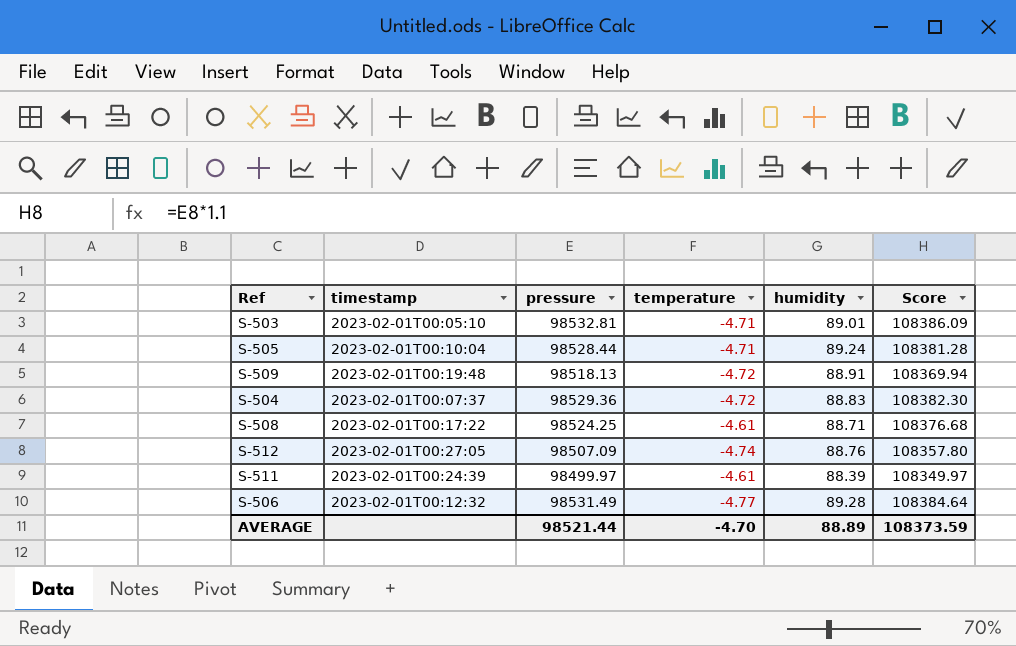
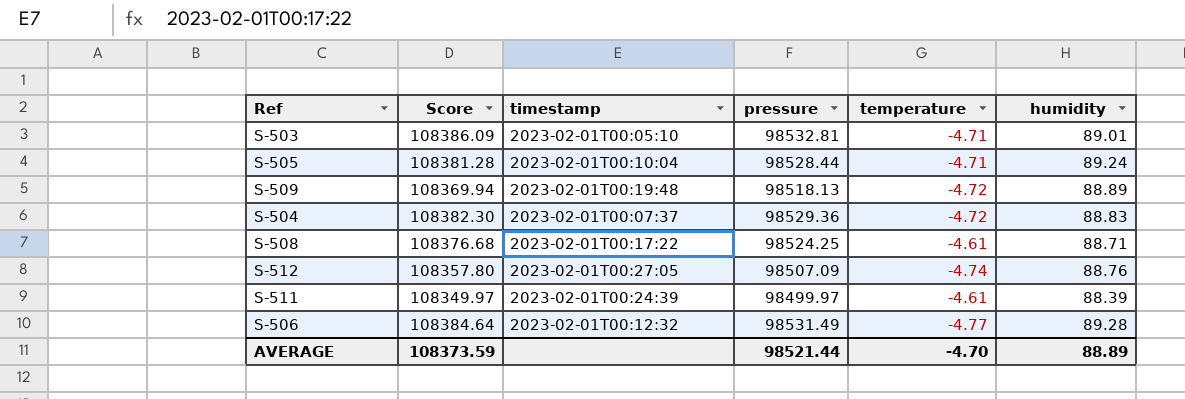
column Score | position: 6 -> 2
S-509 | humidity: 88.91 -> 88.89

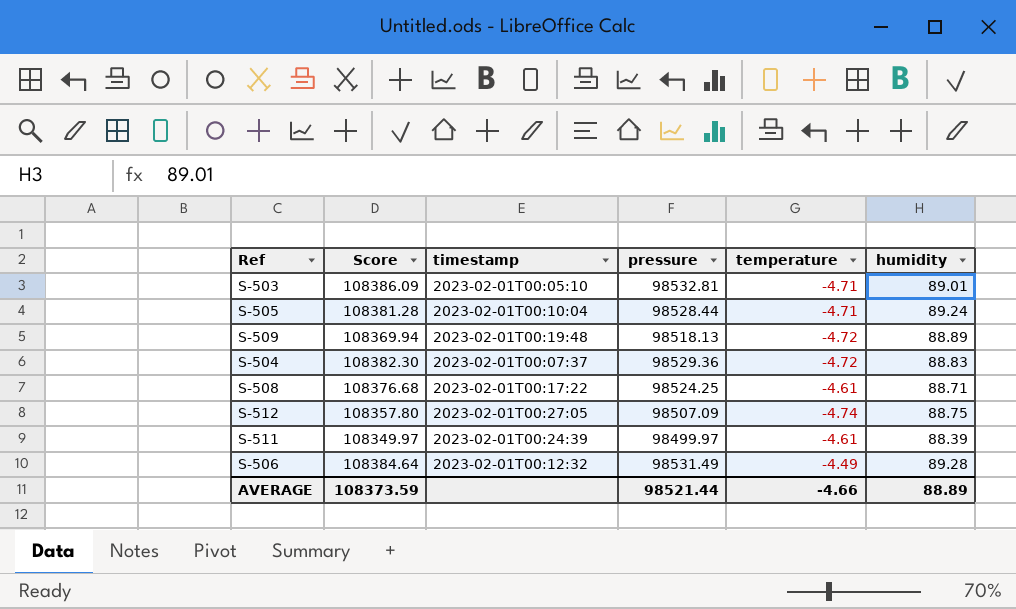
S-512 | humidity: 88.76 -> 88.75
S-506 | temperature: -4.77 -> -4.49
AVERAGE | temperature: -4.70 -> -4.66

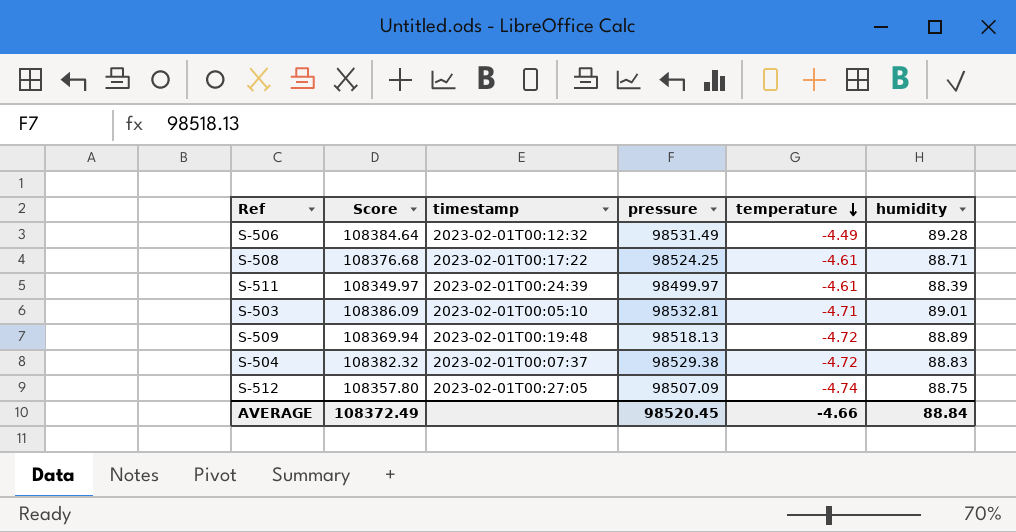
row order: none -> temperature descending
row S-505: 108381.28 | 2023-02-01T00:10:04 | 98528.44 | -4.71 | 89.24 -> none
S-504 | Score: 108382.30 -> 108382.32
S-504 | pressure: 98529.36 -> 98529.38
AVERAGE | Score: 108373.59 -> 108372.49
AVERAGE | pressure: 98521.44 -> 98520.45
AVERAGE | humidity: 88.89 -> 88.84

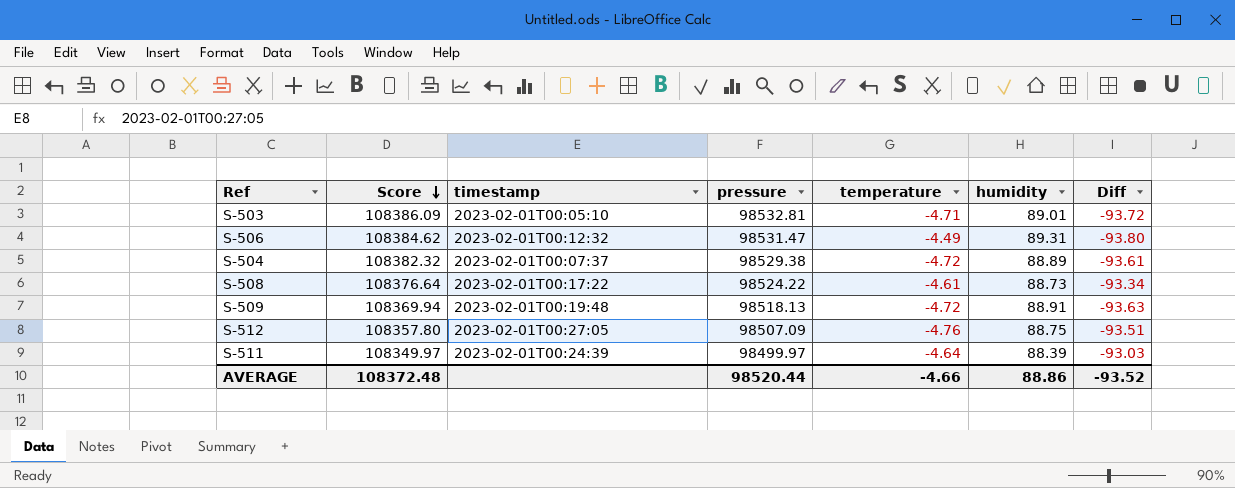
row order: temperature descending -> Score descending
column Diff | formula: none -> [temperature] - [humidity]
S-506 | Score: 108384.64 -> 108384.62
S-506 | pressure: 98531.49 -> 98531.47
S-506 | humidity: 89.28 -> 89.31
S-504 | humidity: 88.83 -> 88.89
S-508 | Score: 108376.68 -> 108376.64
S-508 | pressure: 98524.25 -> 98524.22
S-508 | humidity: 88.71 -> 88.73
S-509 | humidity: 88.89 -> 88.91
S-512 | temperature: -4.74 -> -4.76
S-511 | temperature: -4.61 -> -4.64
AVERAGE | Score: 108372.49 -> 108372.48
AVERAGE | pressure: 98520.45 -> 98520.44
AVERAGE | humidity: 88.84 -> 88.86

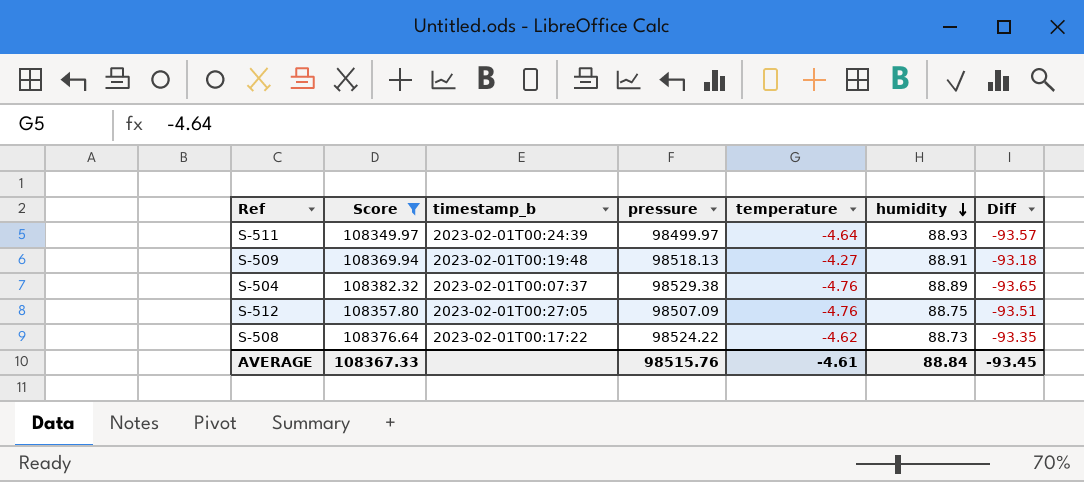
filter: none -> Score <= 108382.32
row order: Score descending -> humidity descending
column name: timestamp -> timestamp_b
S-511 | humidity: 88.39 -> 88.93
S-511 | Diff: -93.03 -> -93.57
S-509 | temperature: -4.72 -> -4.27
S-509 | Diff: -93.63 -> -93.18
S-504 | temperature: -4.72 -> -4.76
S-504 | Diff: -93.61 -> -93.65
S-508 | temperature: -4.61 -> -4.62
S-508 | Diff: -93.34 -> -93.35
AVERAGE | Score: 108372.48 -> 108367.33
AVERAGE | pressure: 98520.44 -> 98515.76
AVERAGE | temperature: -4.66 -> -4.61
AVERAGE | humidity: 88.86 -> 88.84
AVERAGE | Diff: -93.52 -> -93.45

